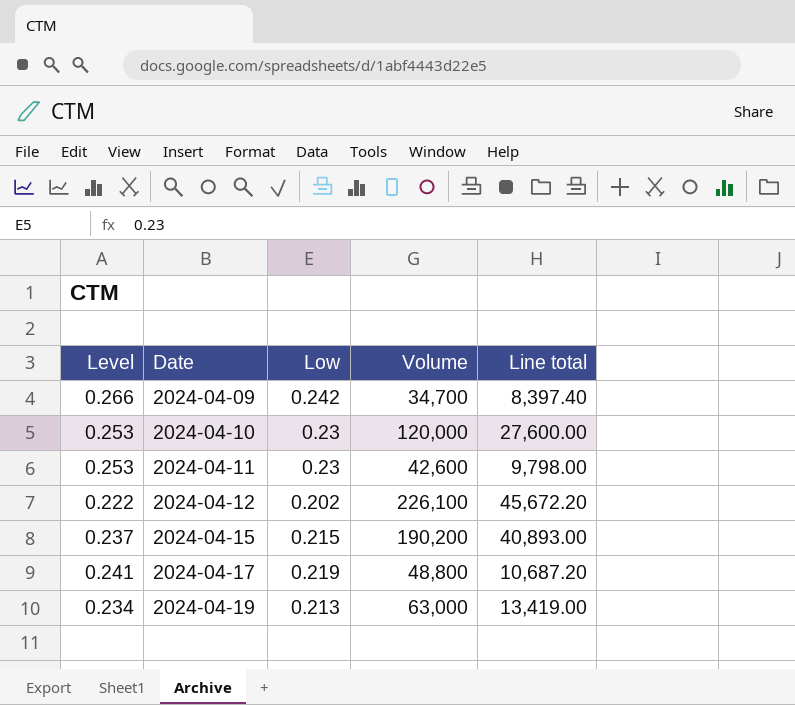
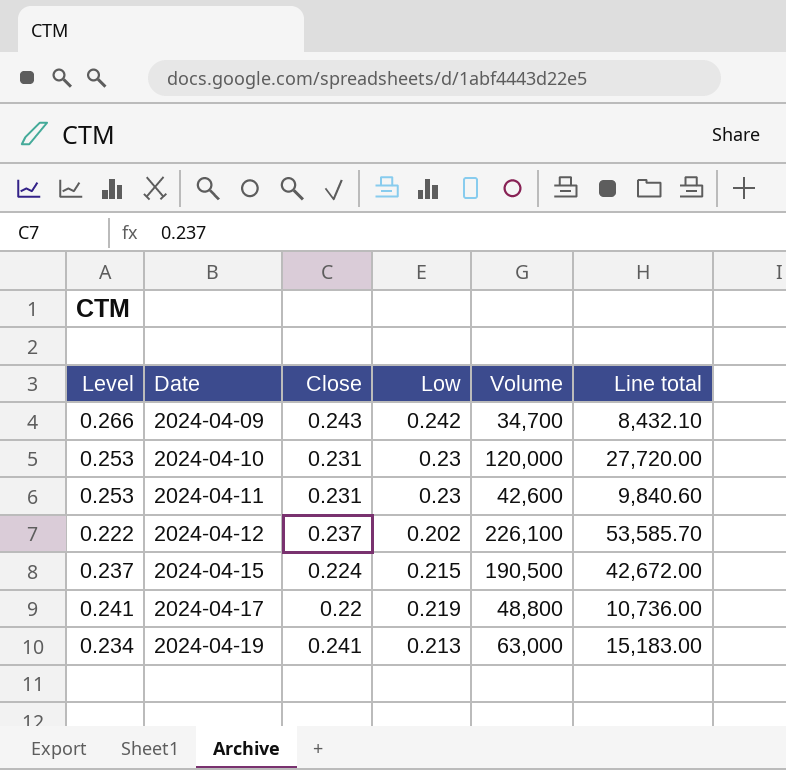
column Close | position: none -> 3
column Line total | formula: [Low] * [Volume] -> [Close] * [Volume]
2024-04-15 | Volume: 190,200 -> 190,500

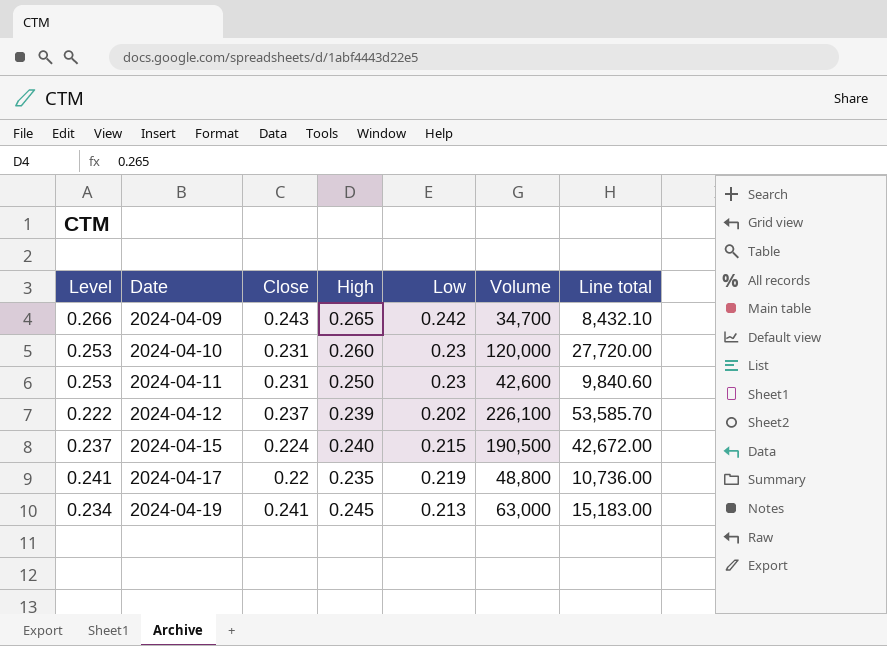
column High | position: none -> 4

